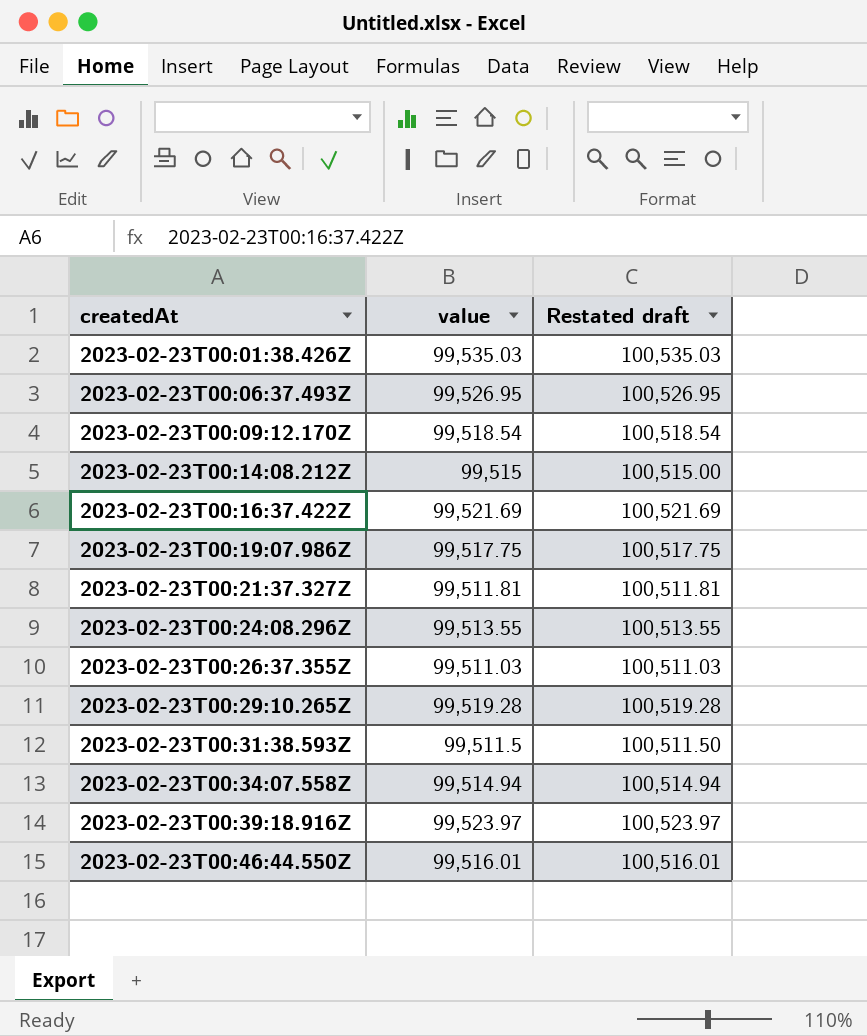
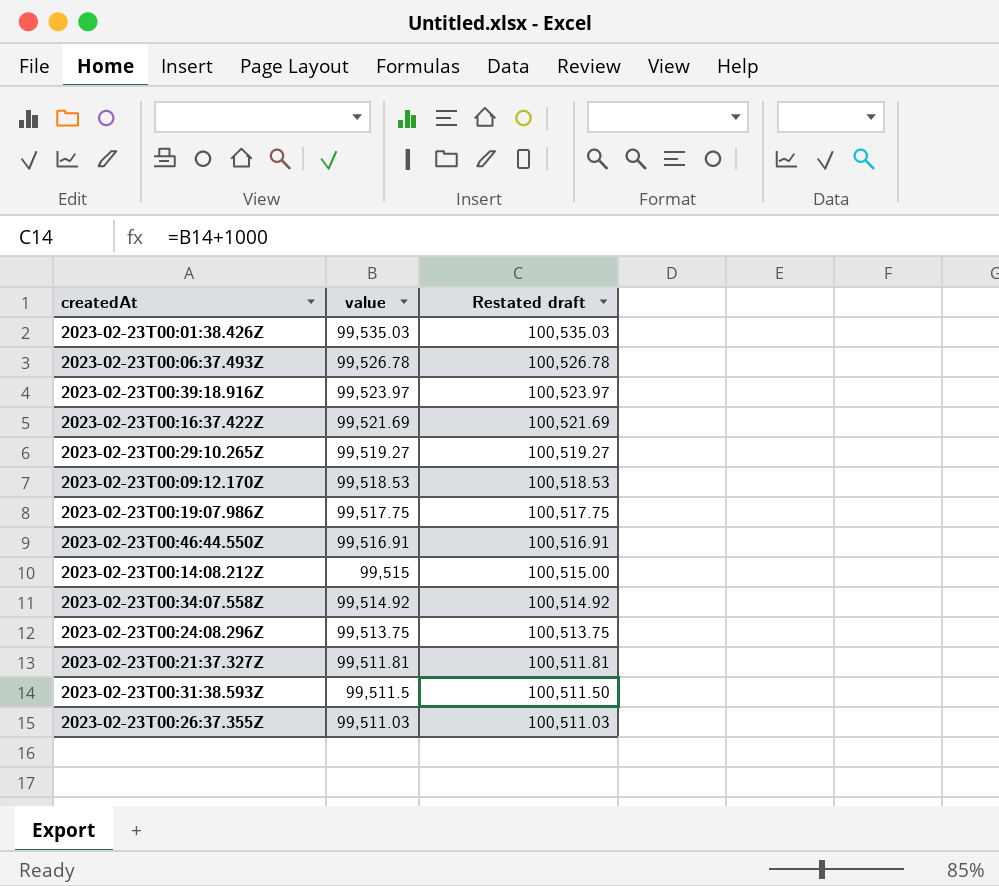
row order: createdAt ascending -> value descending
2023-02-23T00:06:37.493Z | value: 99,526.95 -> 99,526.78
2023-02-23T00:06:37.493Z | Restated draft: 100,526.95 -> 100,526.78
2023-02-23T00:29:10.265Z | value: 99,519.28 -> 99,519.27
2023-02-23T00:29:10.265Z | Restated draft: 100,519.28 -> 100,519.27
2023-02-23T00:09:12.170Z | value: 99,518.54 -> 99,518.53
2023-02-23T00:09:12.170Z | Restated draft: 100,518.54 -> 100,518.53
2023-02-23T00:46:44.550Z | value: 99,516.01 -> 99,516.91
2023-02-23T00:46:44.550Z | Restated draft: 100,516.01 -> 100,516.91
2023-02-23T00:34:07.558Z | value: 99,514.94 -> 99,514.92
2023-02-23T00:34:07.558Z | Restated draft: 100,514.94 -> 100,514.92
2023-02-23T00:24:08.296Z | value: 99,513.55 -> 99,513.75
2023-02-23T00:24:08.296Z | Restated draft: 100,513.55 -> 100,513.75

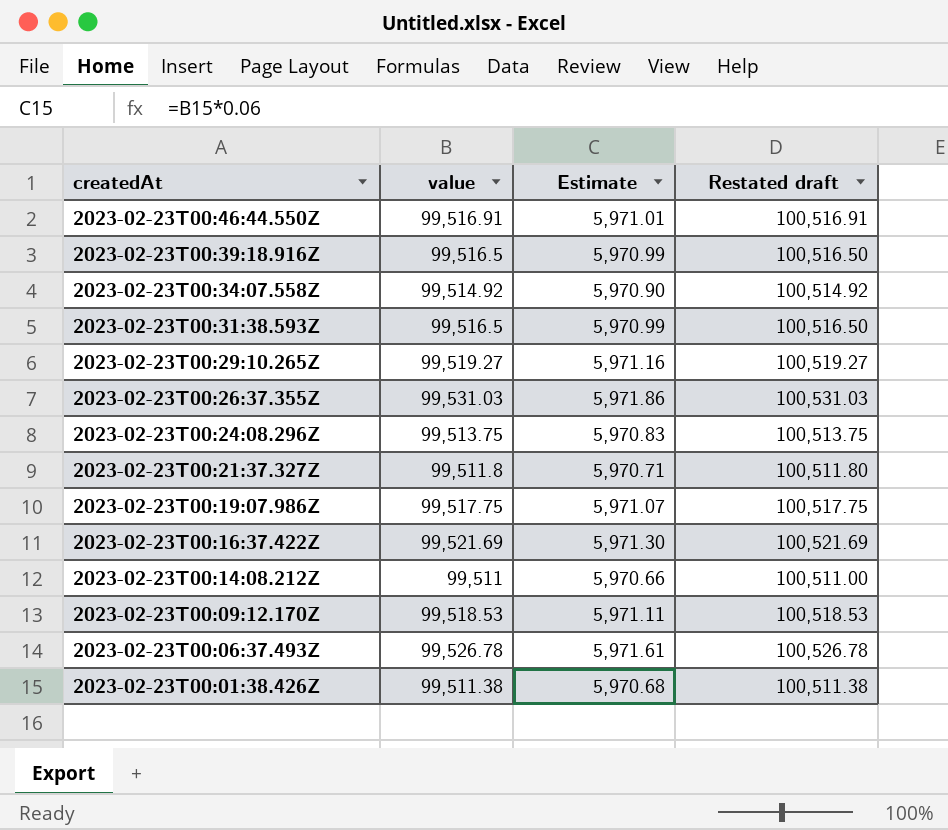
row order: value descending -> createdAt descending
column Estimate | formula: none -> [value] * 0.06
2023-02-23T00:39:18.916Z | value: 99,523.97 -> 99,516.5
2023-02-23T00:39:18.916Z | Restated draft: 100,523.97 -> 100,516.50
2023-02-23T00:31:38.593Z | value: 99,511.5 -> 99,516.5
2023-02-23T00:31:38.593Z | Restated draft: 100,511.50 -> 100,516.50
2023-02-23T00:26:37.355Z | value: 99,511.03 -> 99,531.03
2023-02-23T00:26:37.355Z | Restated draft: 100,511.03 -> 100,531.03
2023-02-23T00:21:37.327Z | value: 99,511.81 -> 99,511.8
2023-02-23T00:21:37.327Z | Restated draft: 100,511.81 -> 100,511.80
2023-02-23T00:14:08.212Z | value: 99,515 -> 99,511
2023-02-23T00:14:08.212Z | Restated draft: 100,515.00 -> 100,511.00
2023-02-23T00:01:38.426Z | value: 99,535.03 -> 99,511.38
2023-02-23T00:01:38.426Z | Restated draft: 100,535.03 -> 100,511.38

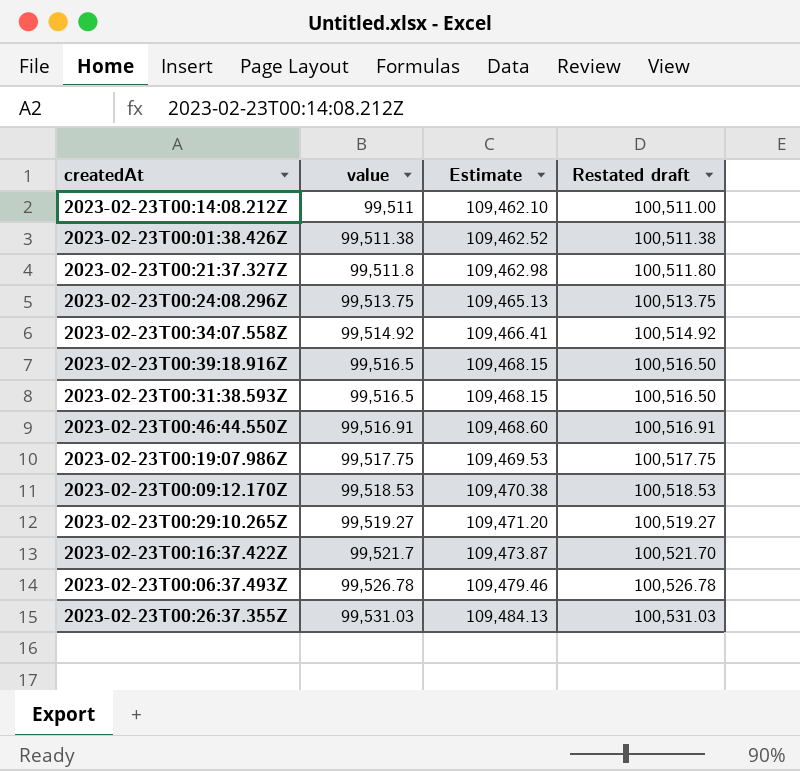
row order: createdAt descending -> value ascending
column Estimate | formula: [value] * 0.06 -> [value] * 1.1
2023-02-23T00:16:37.422Z | value: 99,521.69 -> 99,521.7
2023-02-23T00:16:37.422Z | Restated draft: 100,521.69 -> 100,521.70

